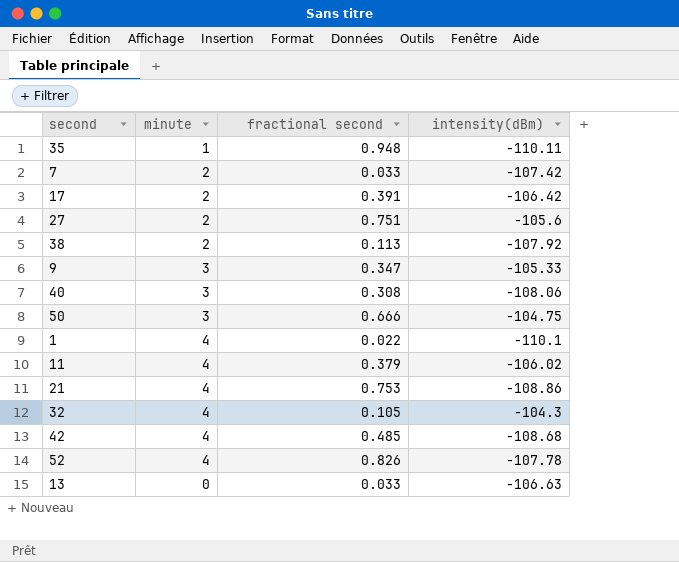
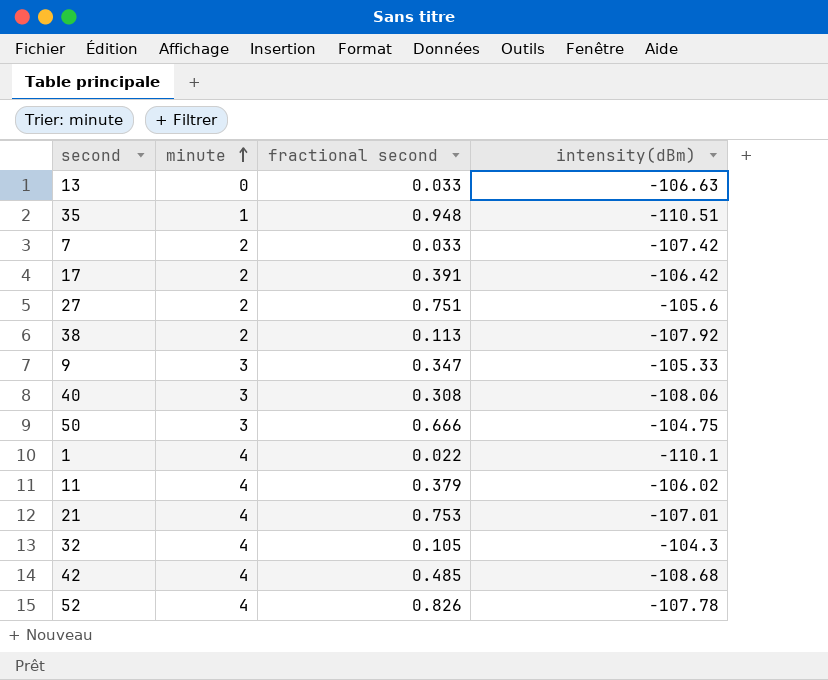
row order: none -> minute ascending
35 | intensity(dBm): -110.11 -> -110.51
21 | intensity(dBm): -108.86 -> -107.01

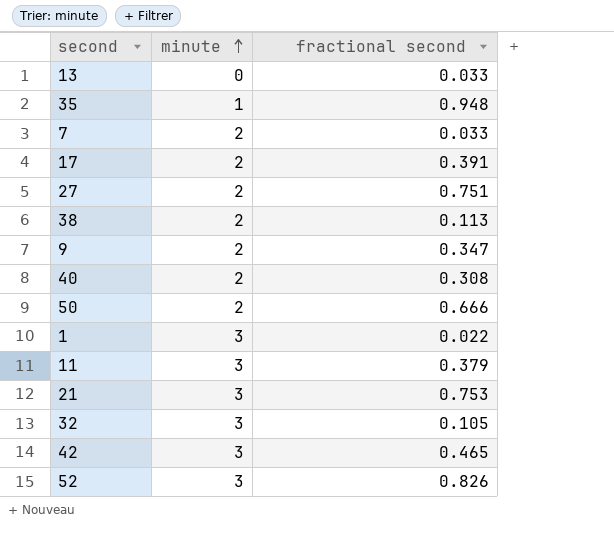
column intensity(dBm) | position: 4 -> none
9 | minute: 3 -> 2
40 | minute: 3 -> 2
50 | minute: 3 -> 2
1 | minute: 4 -> 3
11 | minute: 4 -> 3
21 | minute: 4 -> 3
32 | minute: 4 -> 3
42 | minute: 4 -> 3
42 | fractional second: 0.485 -> 0.465
52 | minute: 4 -> 3

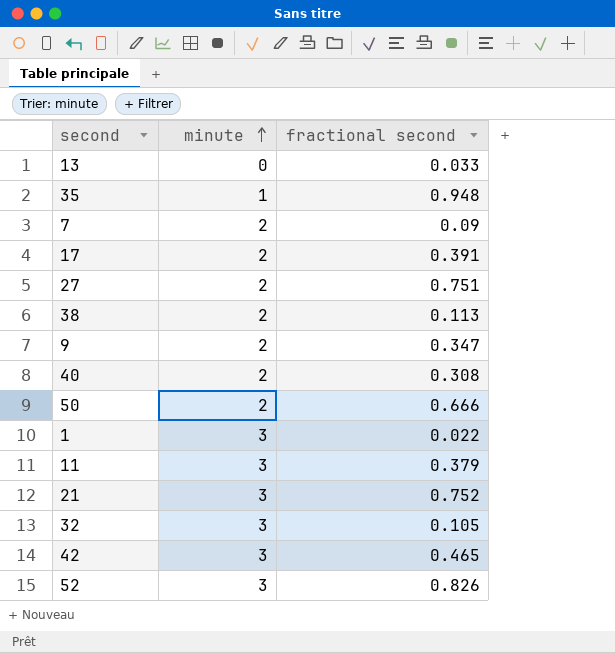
7 | fractional second: 0.033 -> 0.09
21 | fractional second: 0.753 -> 0.752

